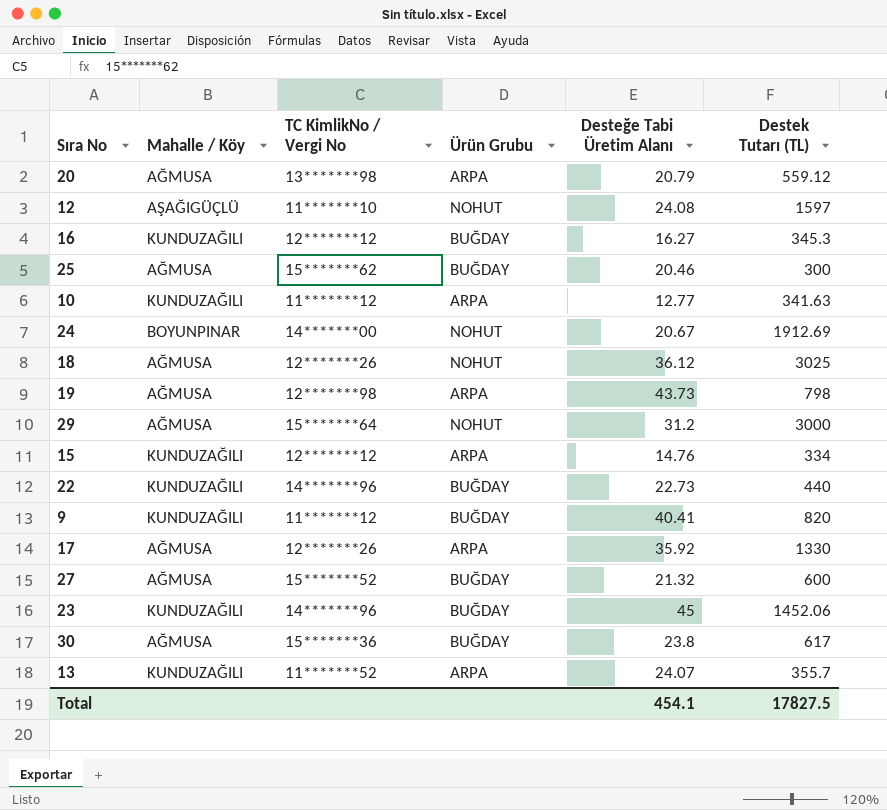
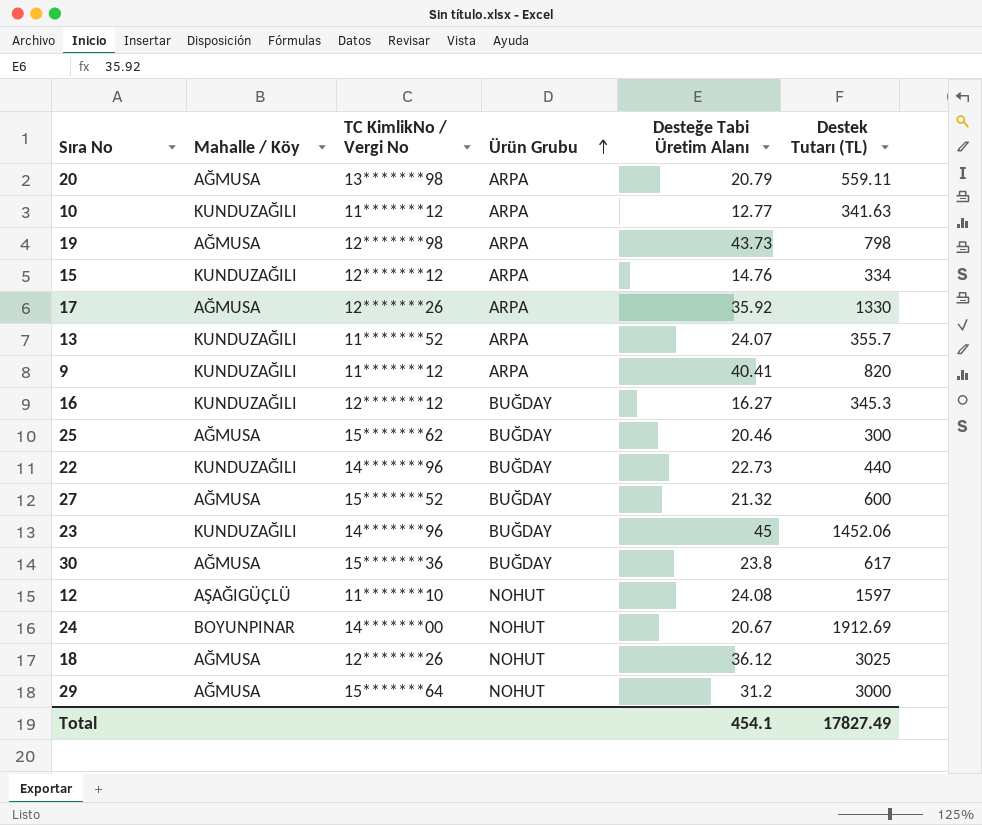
row order: none -> Ürün Grubu ascending
20 | Destek Tutarı (TL): 559.12 -> 559.11
9 | Ürün Grubu: BUĞDAY -> ARPA
Total | Destek Tutarı (TL): 17827.5 -> 17827.49

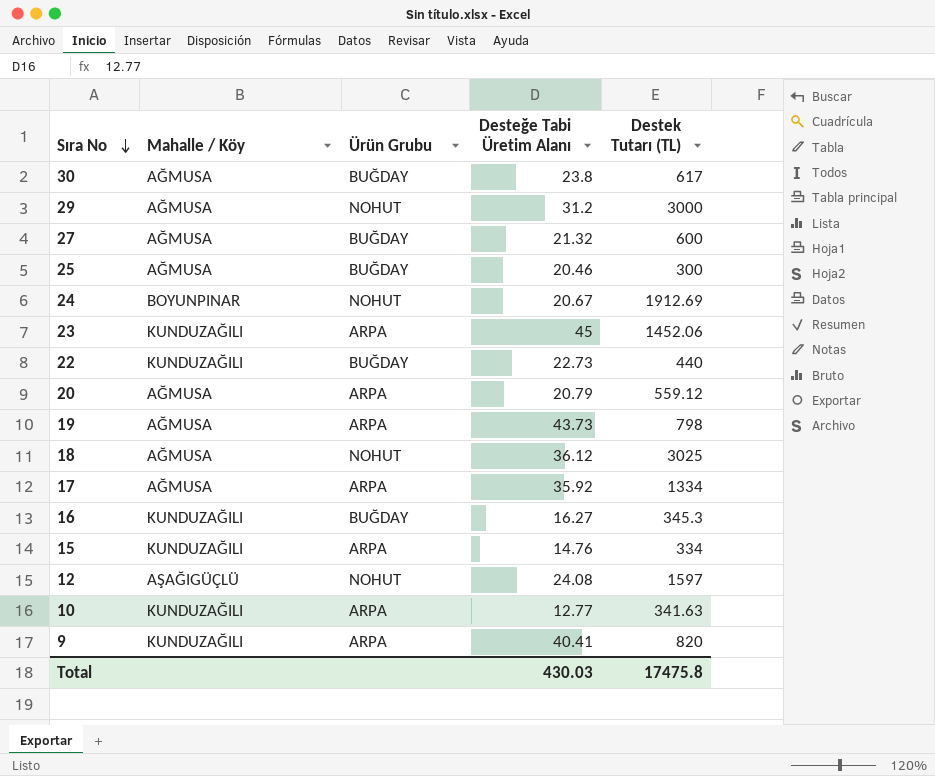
row order: Ürün Grubu ascending -> Sıra No descending
column TC KimlikNo / Vergi No | position: 3 -> none
row 13: KUNDUZAĞILI | 11*******52 | ARPA | 24.07 | 355.7 -> none
23 | Ürün Grubu: BUĞDAY -> ARPA
20 | Destek Tutarı (TL): 559.11 -> 559.12
17 | Destek Tutarı (TL): 1330 -> 1334
Total | Desteğe Tabi Üretim Alanı: 454.1 -> 430.03
Total | Destek Tutarı (TL): 17827.49 -> 17475.8

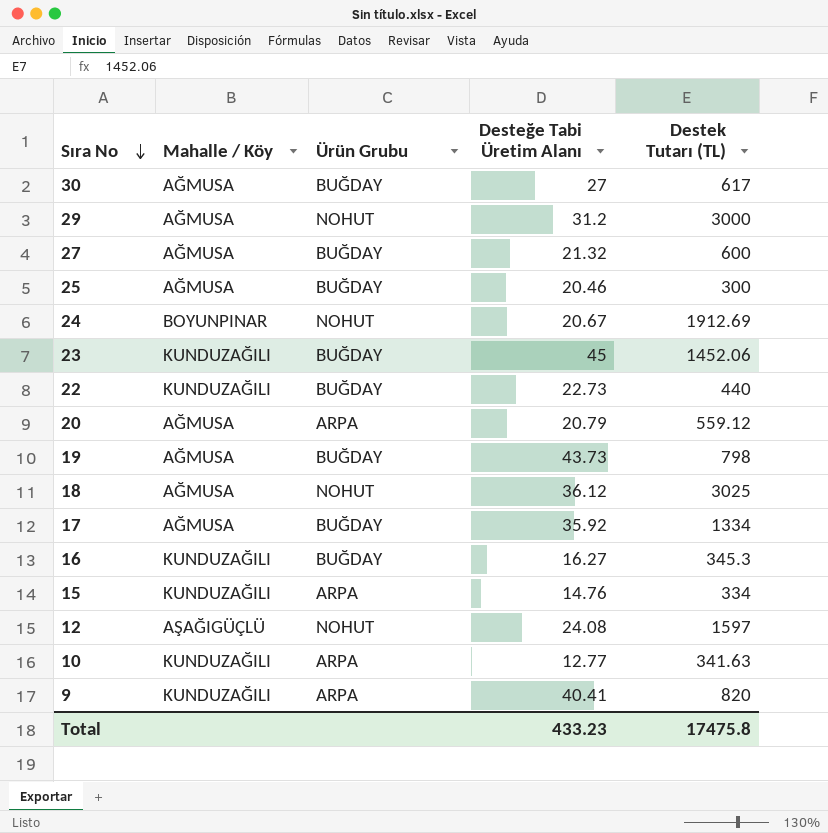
30 | Desteğe Tabi Üretim Alanı: 23.8 -> 27
23 | Ürün Grubu: ARPA -> BUĞDAY
19 | Ürün Grubu: ARPA -> BUĞDAY
17 | Ürün Grubu: ARPA -> BUĞDAY
Total | Desteğe Tabi Üretim Alanı: 430.03 -> 433.23

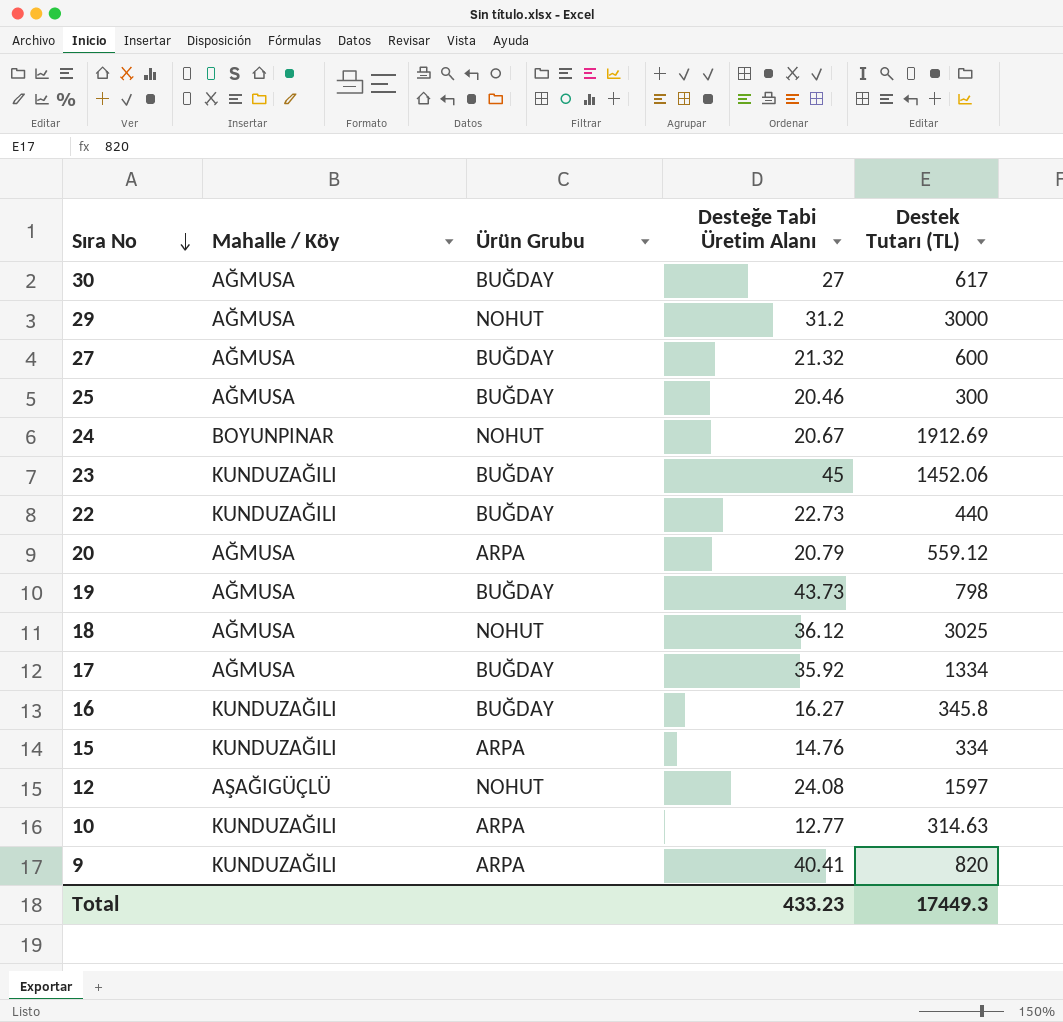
16 | Destek Tutarı (TL): 345.3 -> 345.8
10 | Destek Tutarı (TL): 341.63 -> 314.63
Total | Destek Tutarı (TL): 17475.8 -> 17449.3

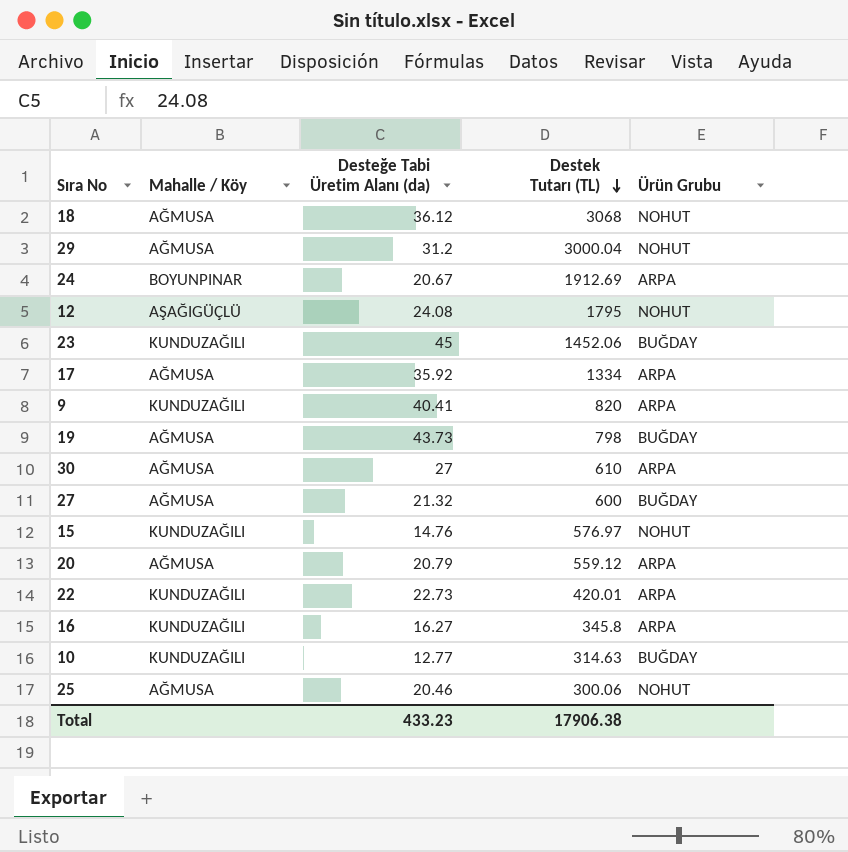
row order: Sıra No descending -> Destek Tutarı (TL) descending
column name: Desteğe Tabi Üretim Alanı -> Desteğe Tabi Üretim Alanı (da)
column Ürün Grubu | position: 3 -> 5
18 | Destek Tutarı (TL): 3025 -> 3068
29 | Destek Tutarı (TL): 3000 -> 3000.04
24 | Ürün Grubu: NOHUT -> ARPA
12 | Destek Tutarı (TL): 1597 -> 1795
17 | Ürün Grubu: BUĞDAY -> ARPA
30 | Destek Tutarı (TL): 617 -> 610
30 | Ürün Grubu: BUĞDAY -> ARPA
15 | Destek Tutarı (TL): 334 -> 576.97
15 | Ürün Grubu: ARPA -> NOHUT
22 | Destek Tutarı (TL): 440 -> 420.01
22 | Ürün Grubu: BUĞDAY -> ARPA
16 | Ürün Grubu: BUĞDAY -> ARPA
10 | Ürün Grubu: ARPA -> BUĞDAY
25 | Destek Tutarı (TL): 300 -> 300.06
25 | Ürün Grubu: BUĞDAY -> NOHUT
Total | Destek Tutarı (TL): 17449.3 -> 17906.38

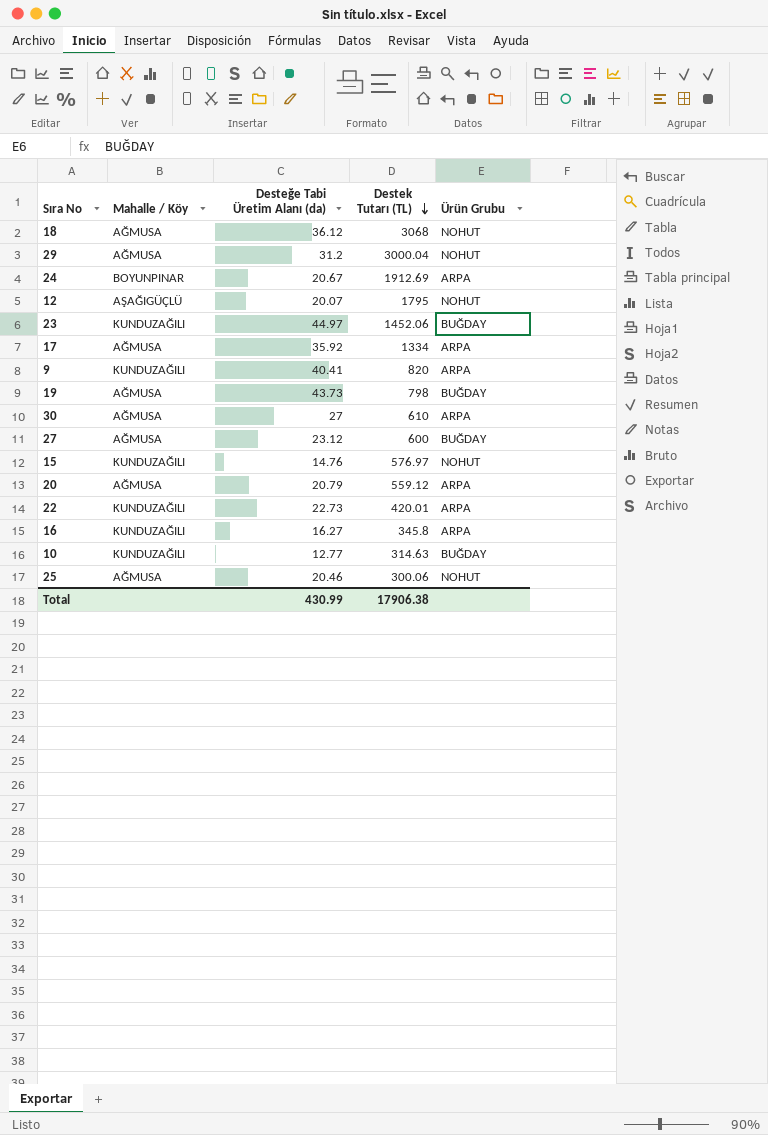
12 | Desteğe Tabi Üretim Alanı (da): 24.08 -> 20.07
23 | Desteğe Tabi Üretim Alanı (da): 45 -> 44.97
27 | Desteğe Tabi Üretim Alanı (da): 21.32 -> 23.12
Total | Desteğe Tabi Üretim Alanı (da): 433.23 -> 430.99

